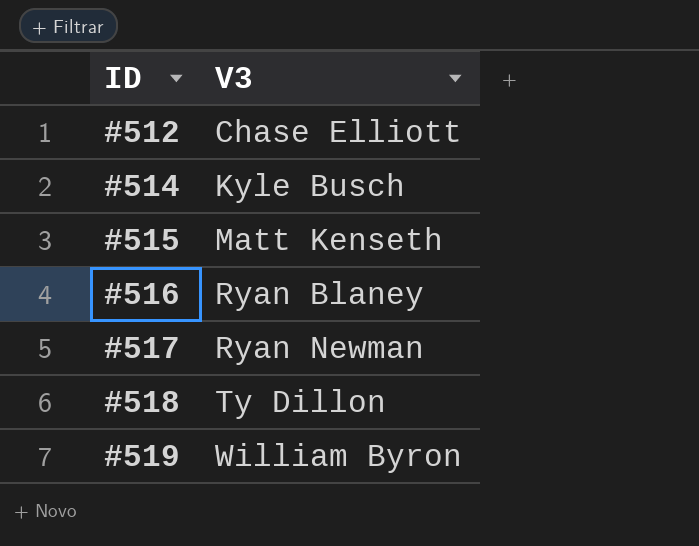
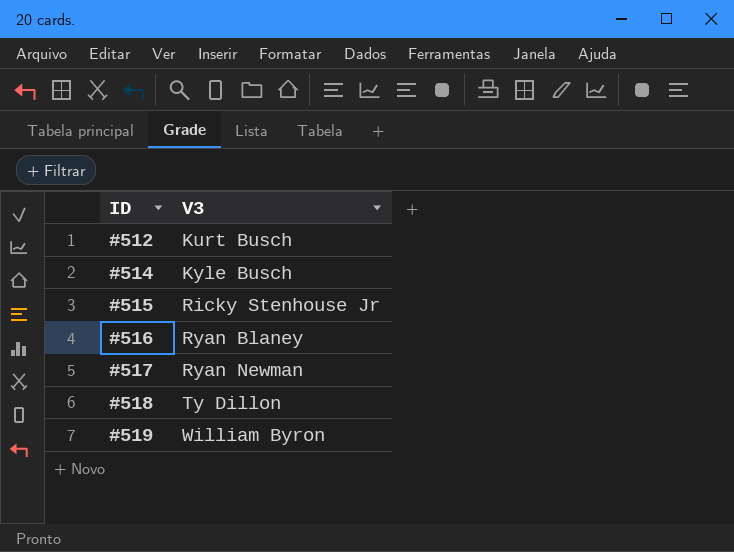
#512 | V3: Chase Elliott -> Kurt Busch
#515 | V3: Matt Kenseth -> Ricky Stenhouse Jr

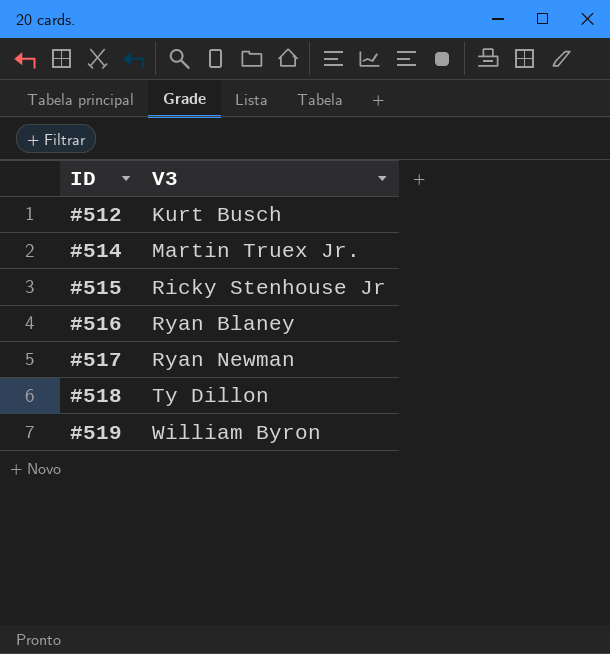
#514 | V3: Kyle Busch -> Martin Truex Jr.

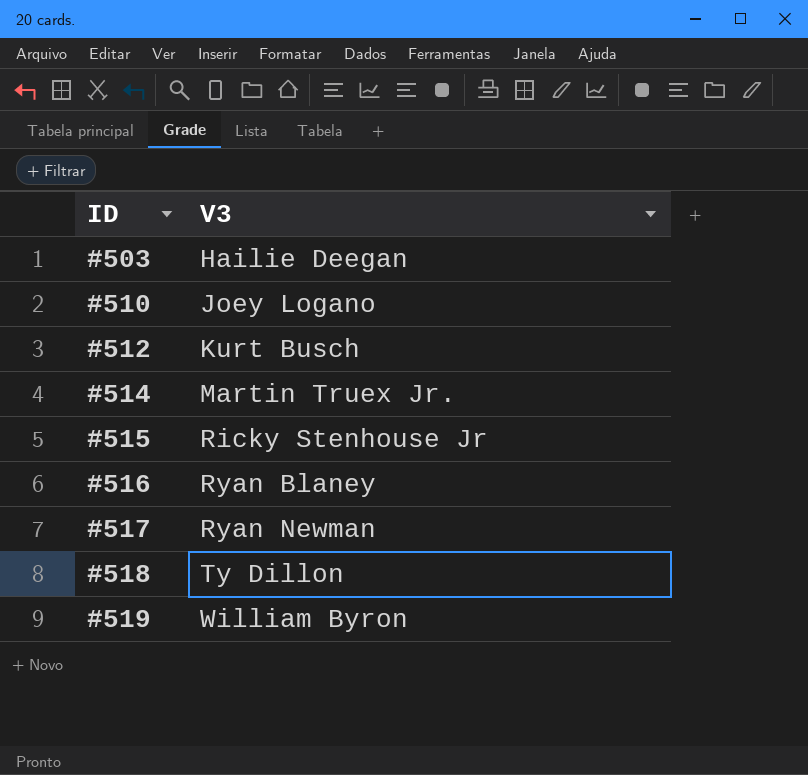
row #503: none -> Hailie Deegan
row #510: none -> Joey Logano

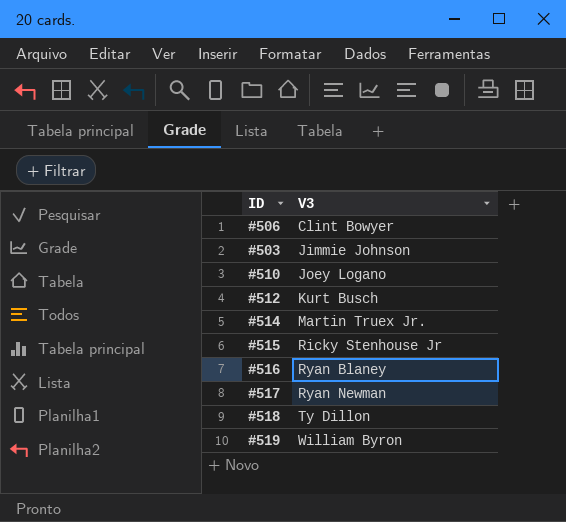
row #506: none -> Clint Bowyer
#503 | V3: Hailie Deegan -> Jimmie Johnson

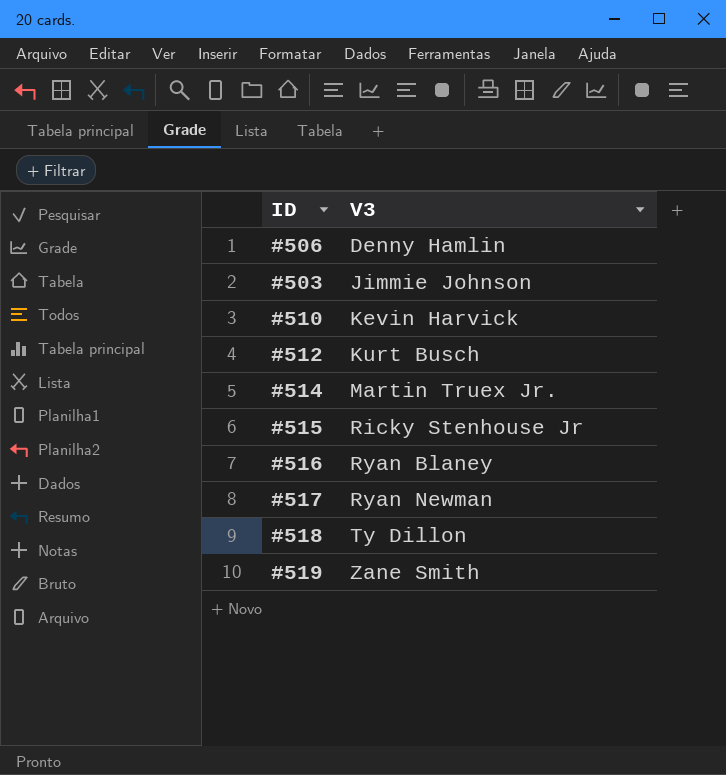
#506 | V3: Clint Bowyer -> Denny Hamlin
#510 | V3: Joey Logano -> Kevin Harvick
#519 | V3: William Byron -> Zane Smith

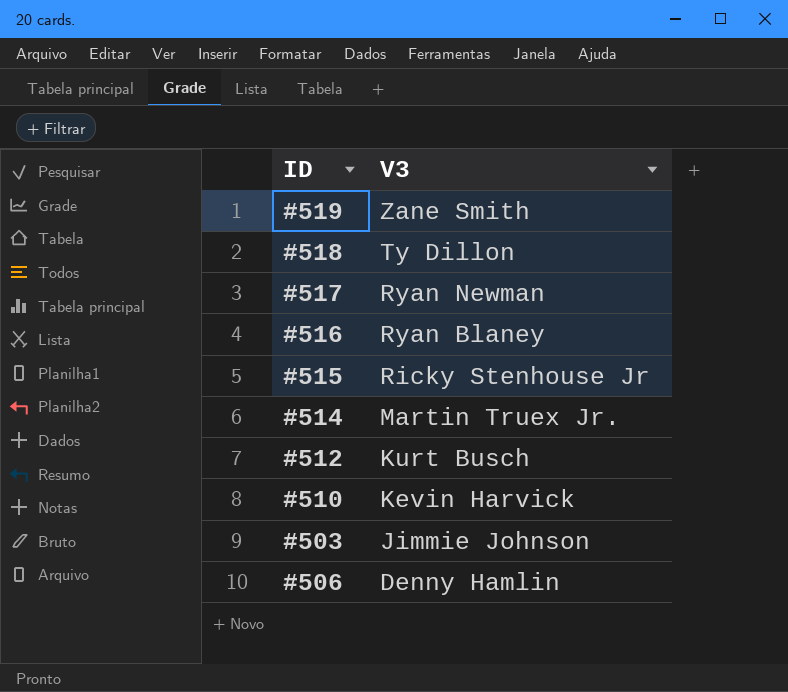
row order: V3 ascending -> V3 descending

